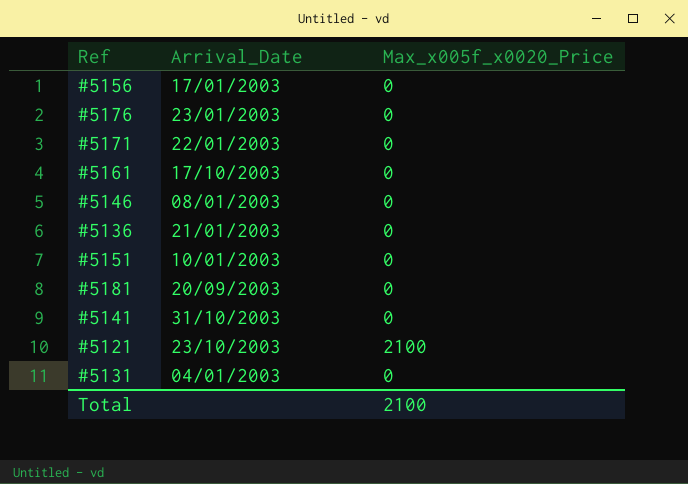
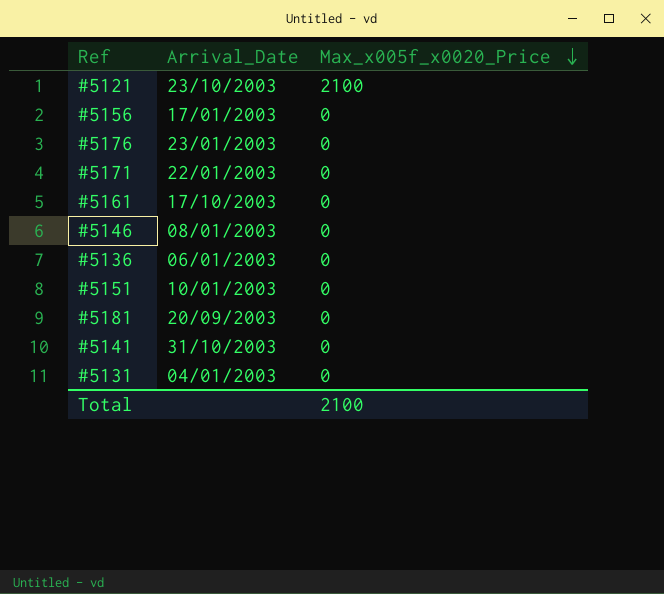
row order: none -> Max_x005f_x0020_Price descending
#5136 | Arrival_Date: 21/01/2003 -> 06/01/2003

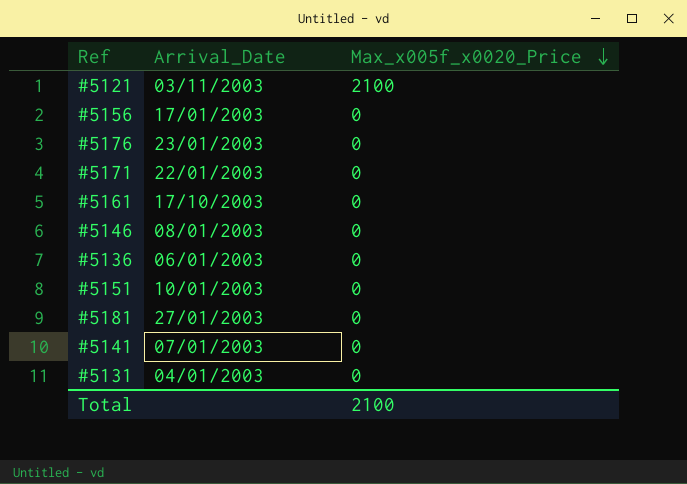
#5121 | Arrival_Date: 23/10/2003 -> 03/11/2003
#5181 | Arrival_Date: 20/09/2003 -> 27/01/2003
#5141 | Arrival_Date: 31/10/2003 -> 07/01/2003

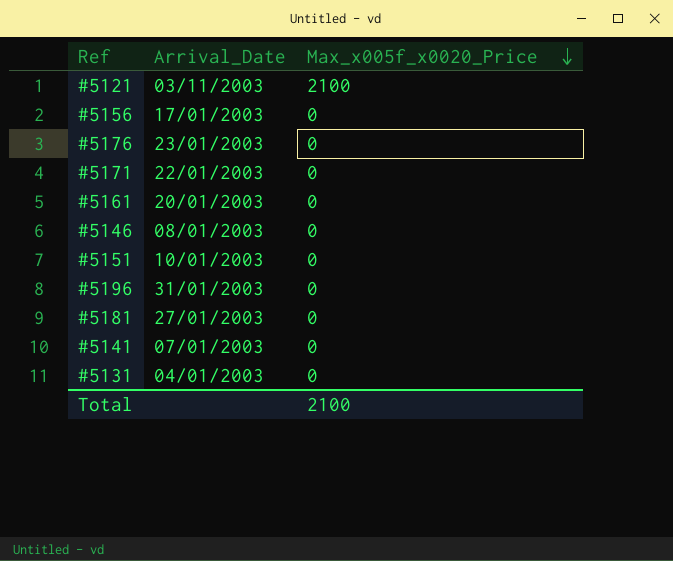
row #5136: 06/01/2003 | 0 -> none
#5161 | Arrival_Date: 17/10/2003 -> 20/01/2003
row #5196: none -> 31/01/2003 | 0

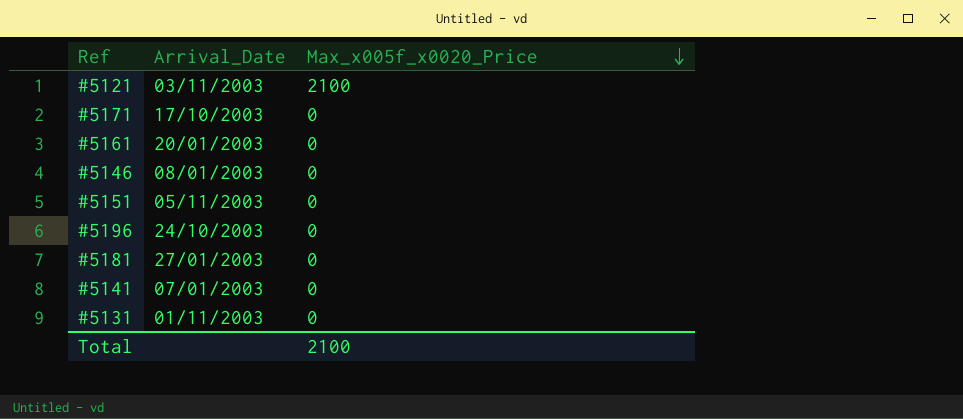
row #5156: 17/01/2003 | 0 -> none
row #5176: 23/01/2003 | 0 -> none
#5171 | Arrival_Date: 22/01/2003 -> 17/10/2003
#5151 | Arrival_Date: 10/01/2003 -> 05/11/2003
#5196 | Arrival_Date: 31/01/2003 -> 24/10/2003
#5131 | Arrival_Date: 04/01/2003 -> 01/11/2003

